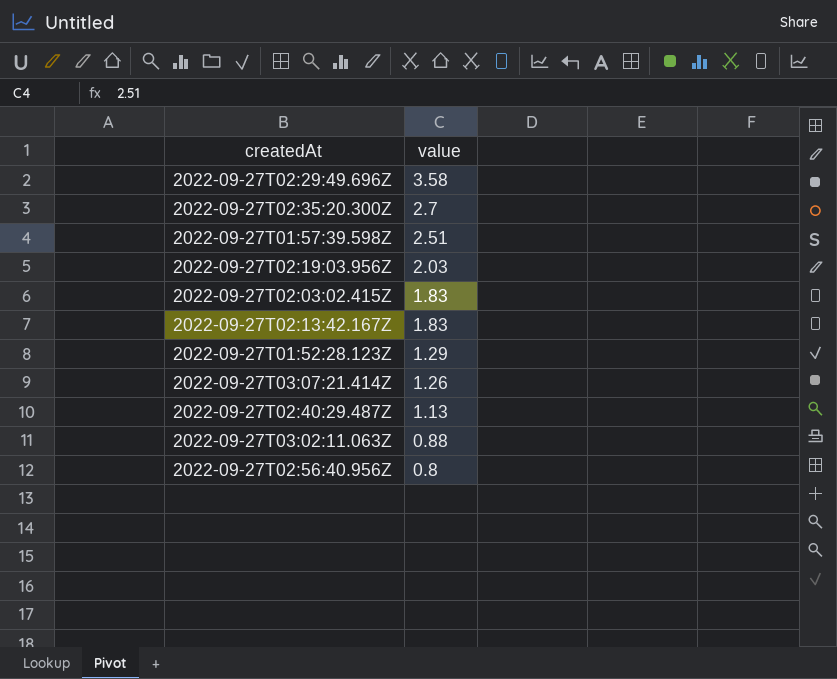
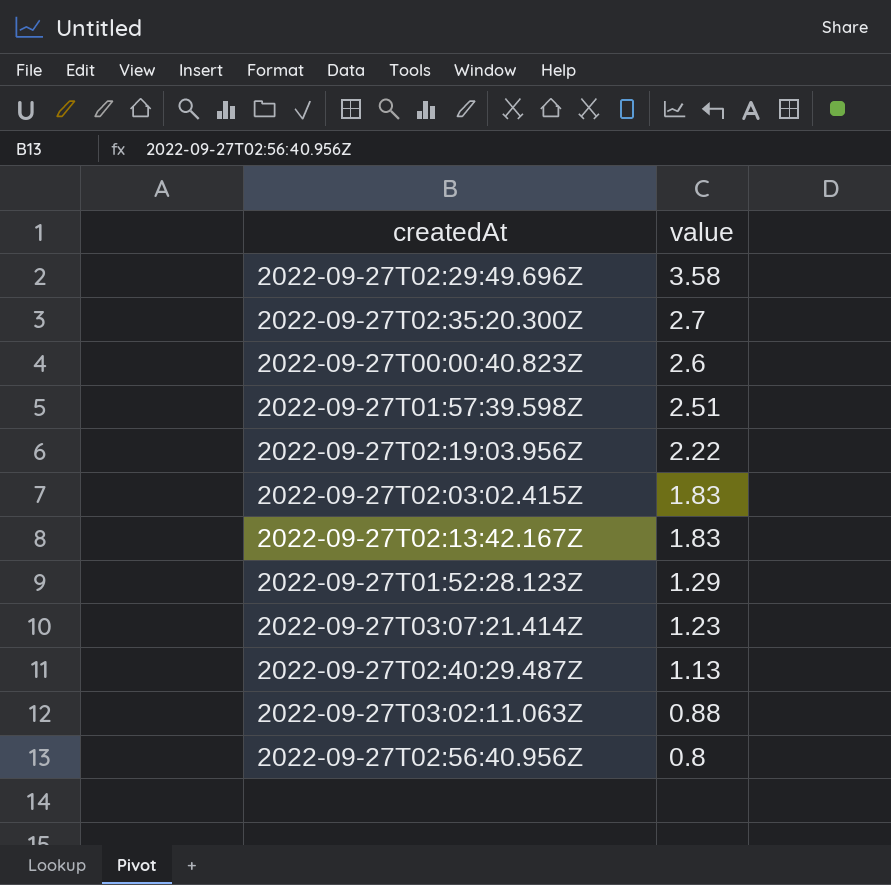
row 2022-09-27T00:00:40.823Z: none -> 2.6
2022-09-27T02:19:03.956Z | value: 2.03 -> 2.22
2022-09-27T03:07:21.414Z | value: 1.26 -> 1.23

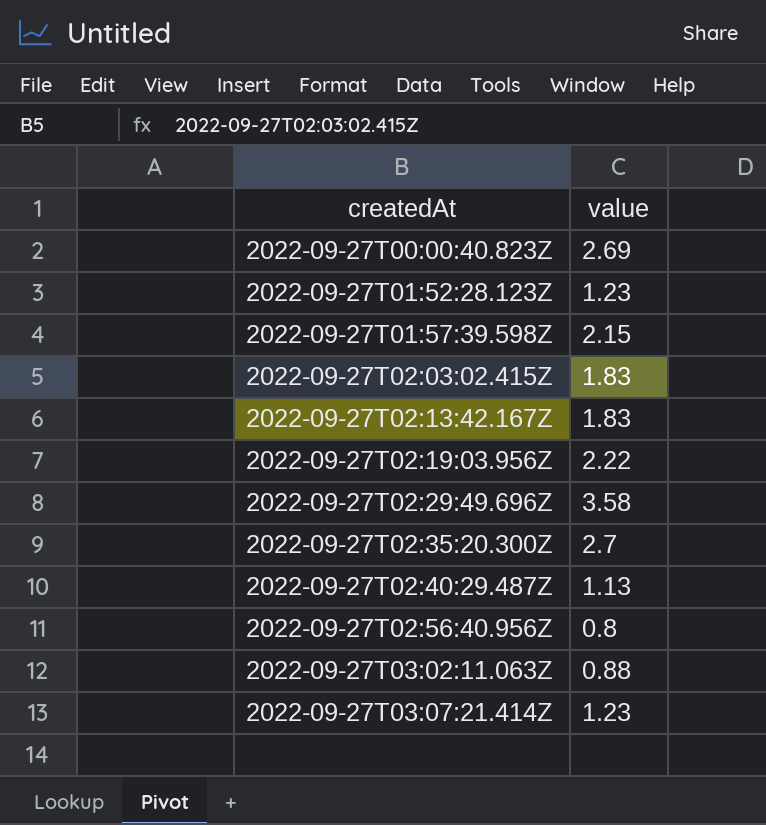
row order: value descending -> createdAt ascending
2022-09-27T00:00:40.823Z | value: 2.6 -> 2.69
2022-09-27T01:52:28.123Z | value: 1.29 -> 1.23
2022-09-27T01:57:39.598Z | value: 2.51 -> 2.15

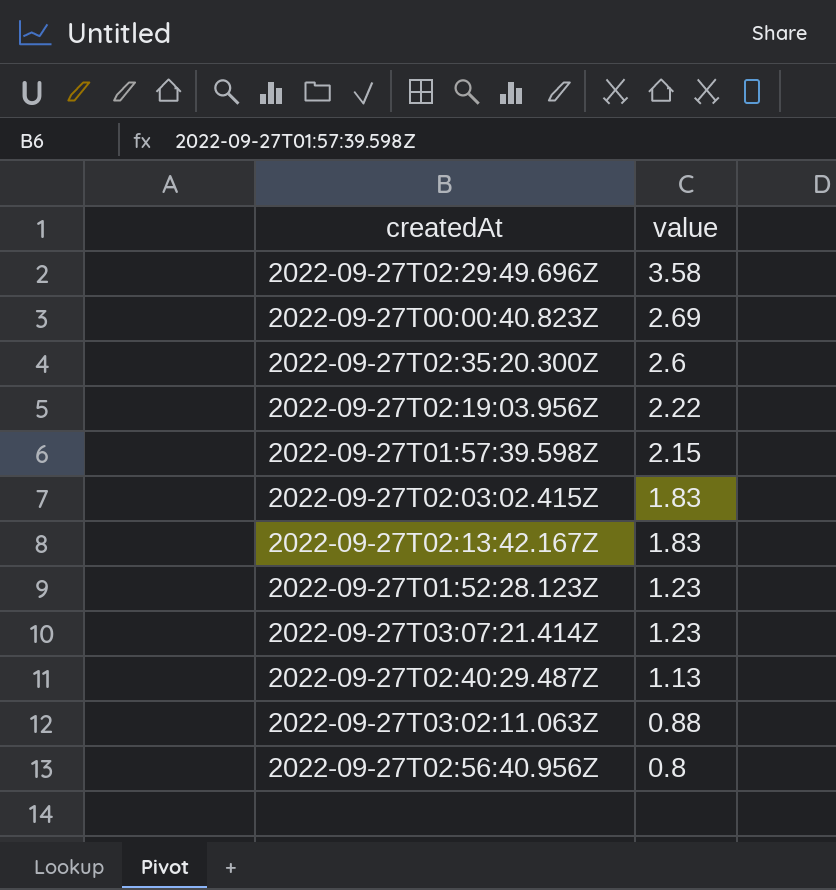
row order: createdAt ascending -> value descending
2022-09-27T02:35:20.300Z | value: 2.7 -> 2.6

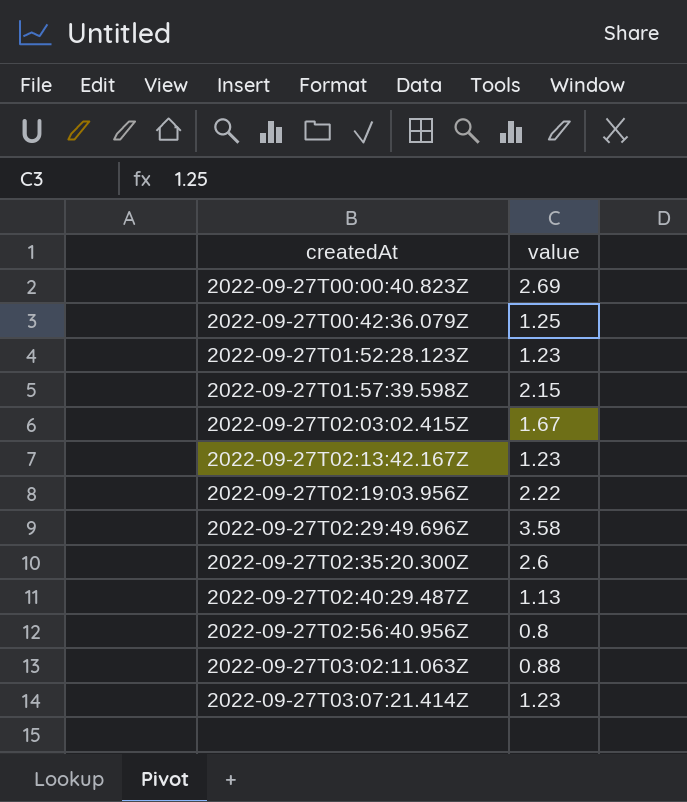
row order: value descending -> createdAt ascending
row 2022-09-27T00:42:36.079Z: none -> 1.25
2022-09-27T02:03:02.415Z | value: 1.83 -> 1.67
2022-09-27T02:13:42.167Z | value: 1.83 -> 1.23

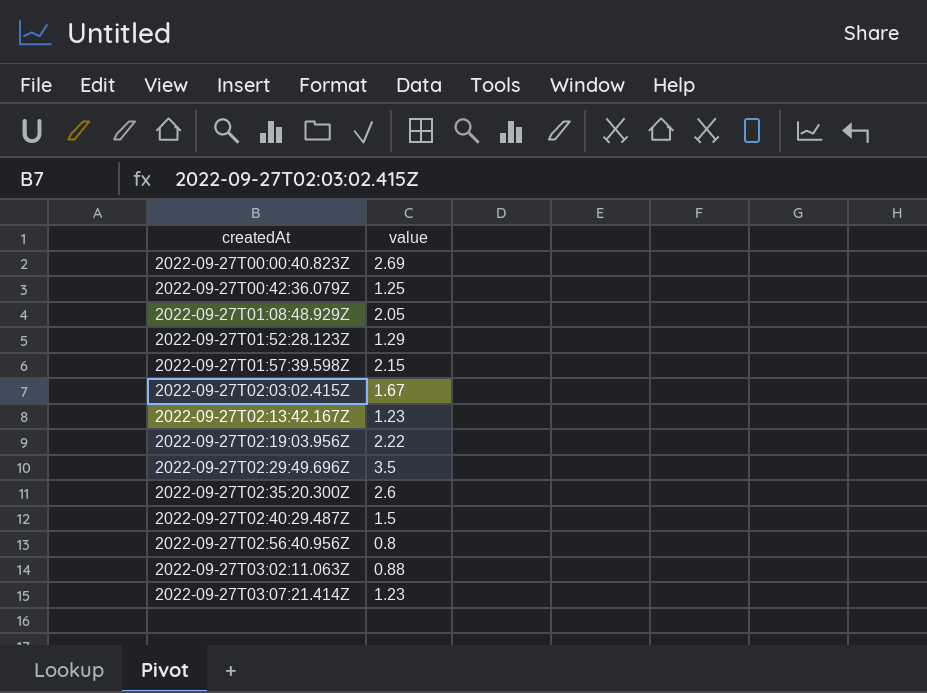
row 2022-09-27T01:08:48.929Z: none -> 2.05
2022-09-27T01:52:28.123Z | value: 1.23 -> 1.29
2022-09-27T02:29:49.696Z | value: 3.58 -> 3.5
2022-09-27T02:40:29.487Z | value: 1.13 -> 1.5

